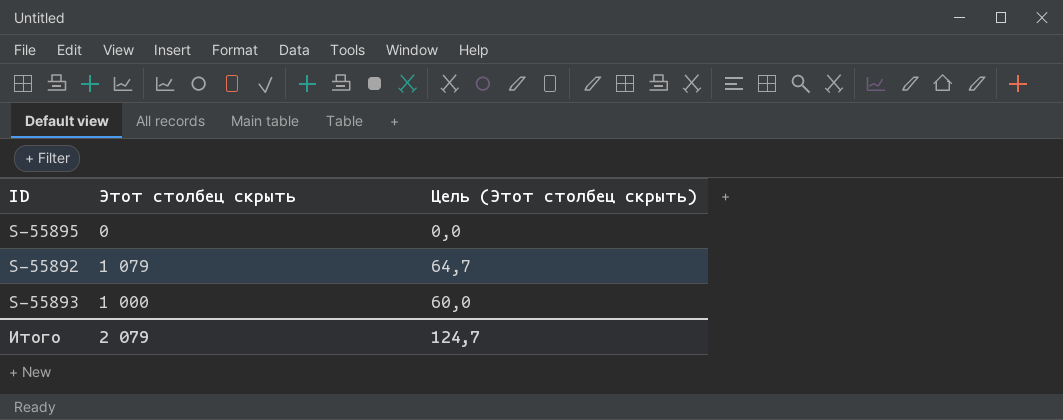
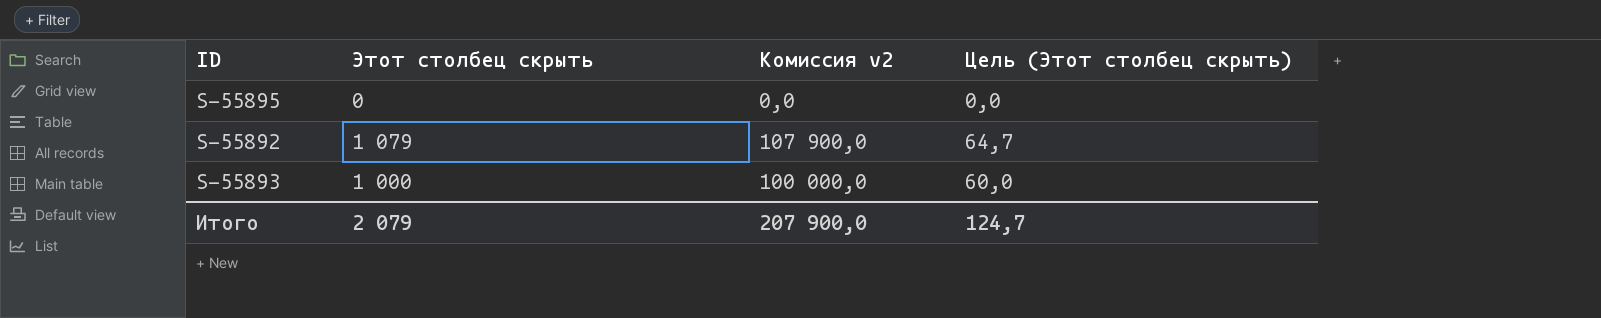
column Комиссия v2 | formula: none -> [Этот столбец скрыть] * 100

